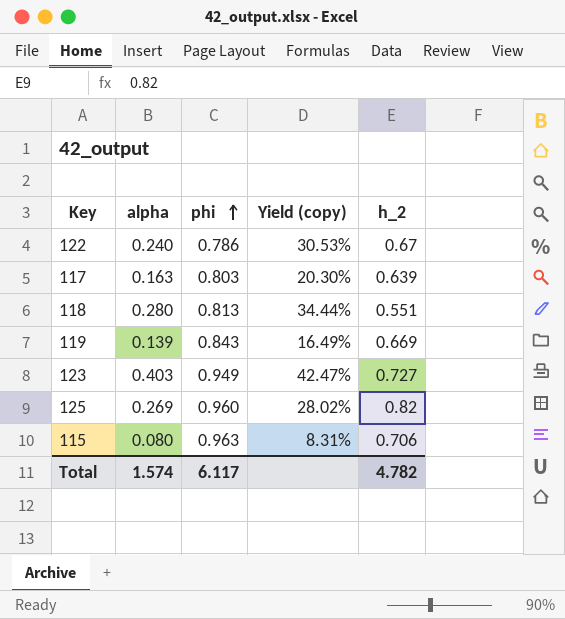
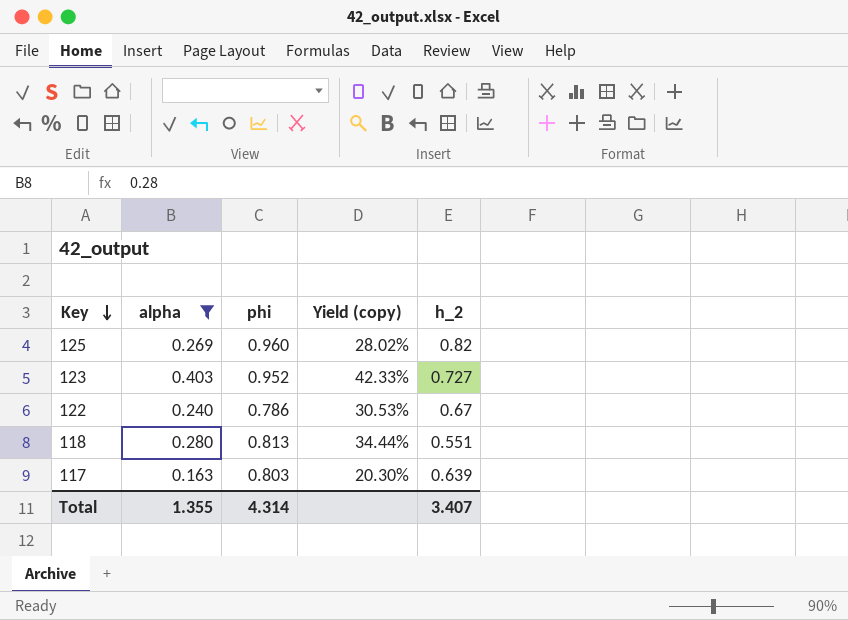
filter: none -> alpha >= 0.163
row order: phi ascending -> Key descending
123 | phi: 0.949 -> 0.952
123 | Yield (copy): 42.47% -> 42.33%
Total | alpha: 1.574 -> 1.355
Total | phi: 6.117 -> 4.314
Total | h_2: 4.782 -> 3.407

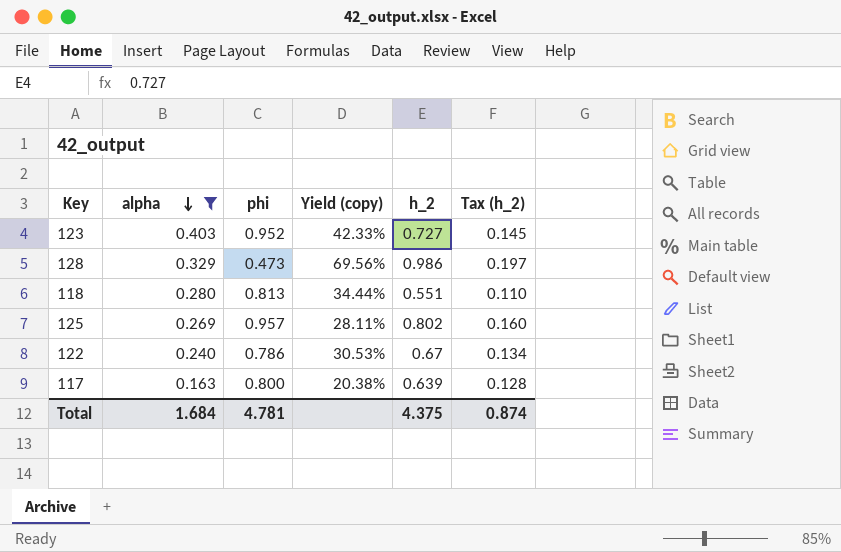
row order: Key descending -> alpha descending
column Tax (h_2) | formula: none -> [h_2] * 0.2
row 128: none -> 0.329 | 0.473 | 69.56% | 0.986 | 0.197
125 | phi: 0.960 -> 0.957
125 | Yield (copy): 28.02% -> 28.11%
125 | h_2: 0.82 -> 0.802
117 | phi: 0.803 -> 0.800
117 | Yield (copy): 20.30% -> 20.38%
Total | alpha: 1.355 -> 1.684
Total | phi: 4.314 -> 4.781
Total | h_2: 3.407 -> 4.375

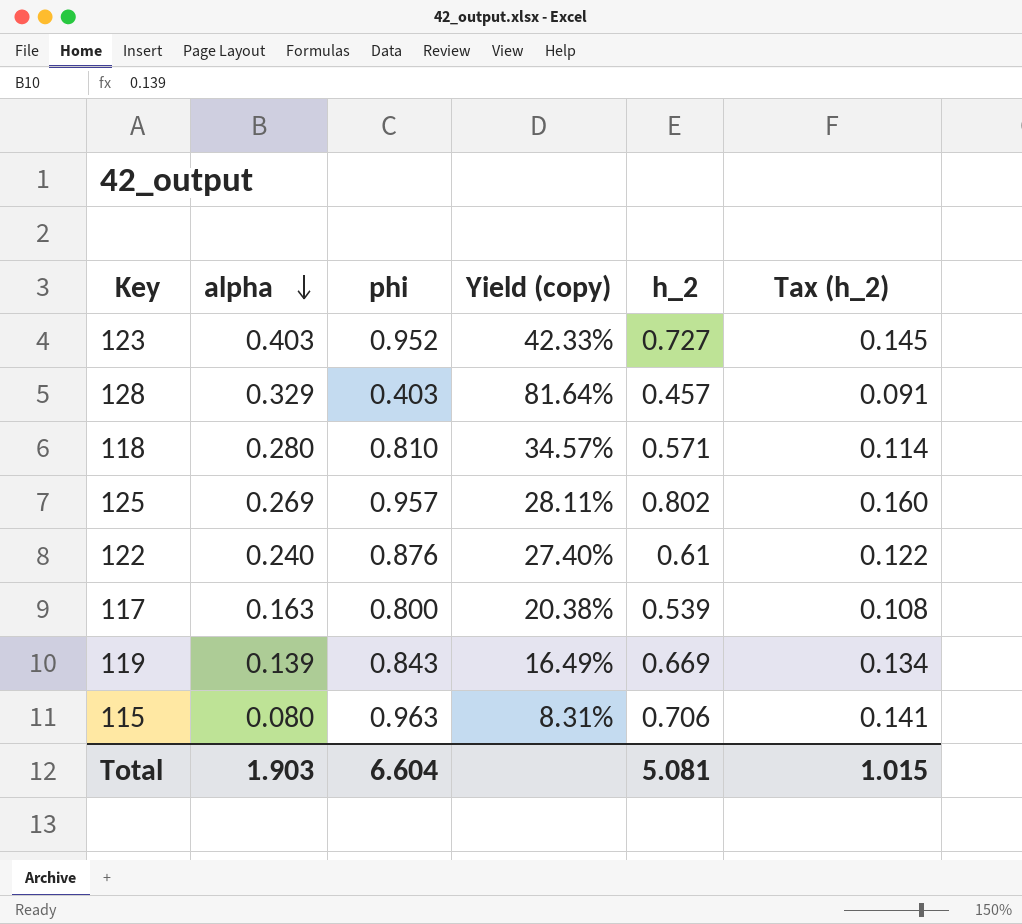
filter: alpha >= 0.163 -> none
128 | phi: 0.473 -> 0.403
128 | Yield (copy): 69.56% -> 81.64%
128 | h_2: 0.986 -> 0.457
128 | Tax (h_2): 0.197 -> 0.091
118 | phi: 0.813 -> 0.810
118 | Yield (copy): 34.44% -> 34.57%
118 | h_2: 0.551 -> 0.571
118 | Tax (h_2): 0.110 -> 0.114
122 | phi: 0.786 -> 0.876
122 | Yield (copy): 30.53% -> 27.40%
122 | h_2: 0.67 -> 0.61
122 | Tax (h_2): 0.134 -> 0.122
117 | h_2: 0.639 -> 0.539
117 | Tax (h_2): 0.128 -> 0.108
Total | alpha: 1.684 -> 1.903
Total | phi: 4.781 -> 6.604
Total | h_2: 4.375 -> 5.081
Total | Tax (h_2): 0.874 -> 1.015

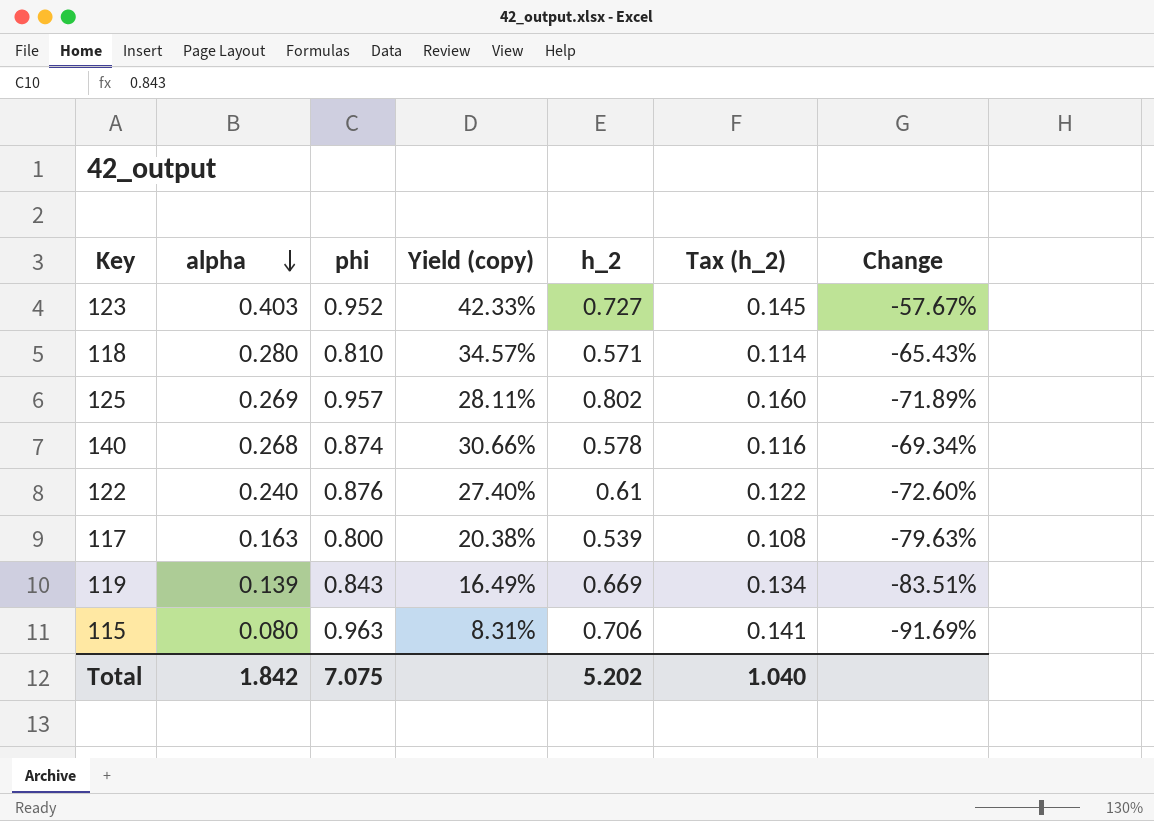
column Change | formula: none -> ([alpha] - [phi]) / [phi]
row 128: 0.329 | 0.403 | 81.64% | 0.457 | 0.091 -> none
row 140: none -> 0.268 | 0.874 | 30.66% | 0.578 | 0.116 | -69.34%
Total | alpha: 1.903 -> 1.842
Total | phi: 6.604 -> 7.075
Total | h_2: 5.081 -> 5.202
Total | Tax (h_2): 1.015 -> 1.040

